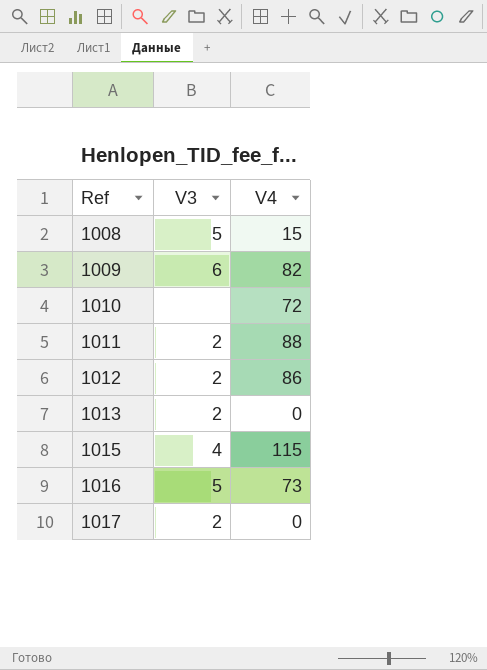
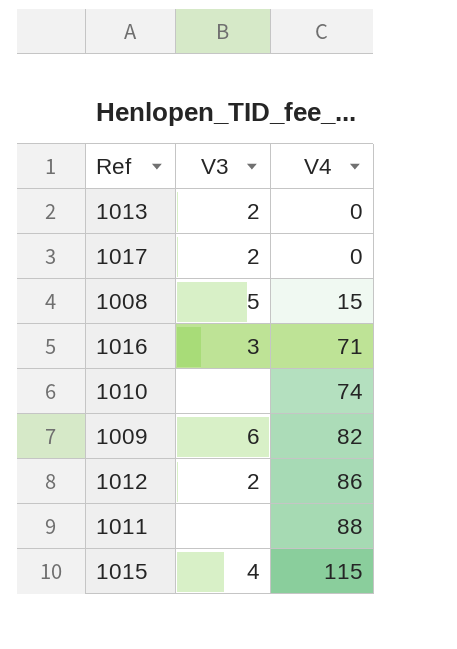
row order: Ref ascending -> V4 ascending
1016 | V3: 5 -> 3
1016 | V4: 73 -> 71
1010 | V4: 72 -> 74
1011 | V3: 2 -> none

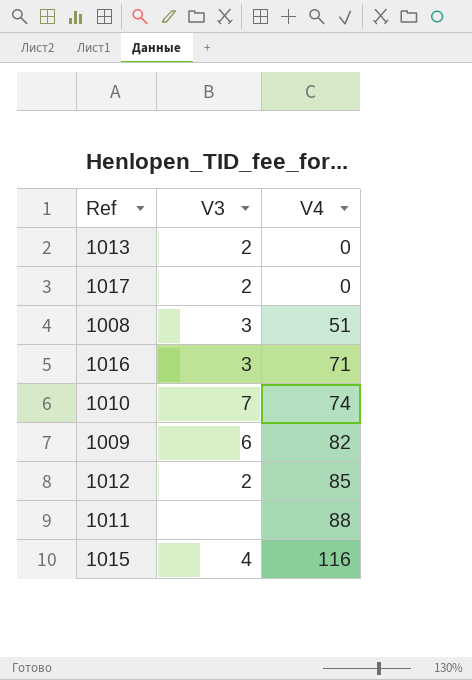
1008 | V3: 5 -> 3
1008 | V4: 15 -> 51
1010 | V3: none -> 7
1012 | V4: 86 -> 85
1015 | V4: 115 -> 116

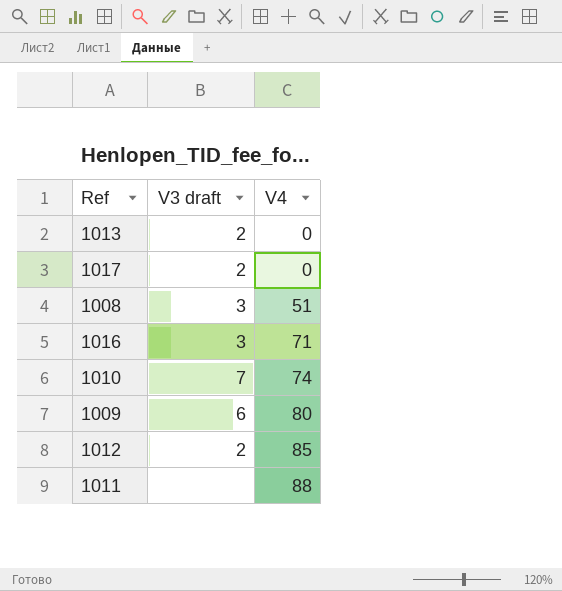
column name: V3 -> V3 draft
row 1015: 4 | 116 -> none
1009 | V4: 82 -> 80

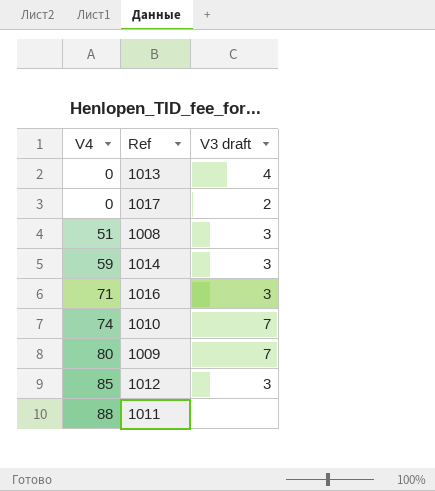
column V4 | position: 3 -> 1
1013 | V3 draft: 2 -> 4
row 1014: none -> 59 | 3
1009 | V3 draft: 6 -> 7
1012 | V3 draft: 2 -> 3

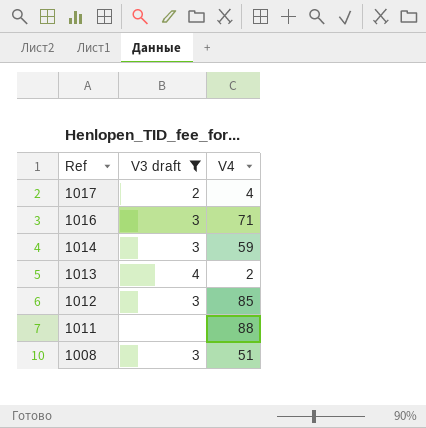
filter: none -> V3 draft != 7
row order: V4 ascending -> Ref descending
column V4 | position: 1 -> 3
1017 | V4: 0 -> 4
1013 | V4: 0 -> 2

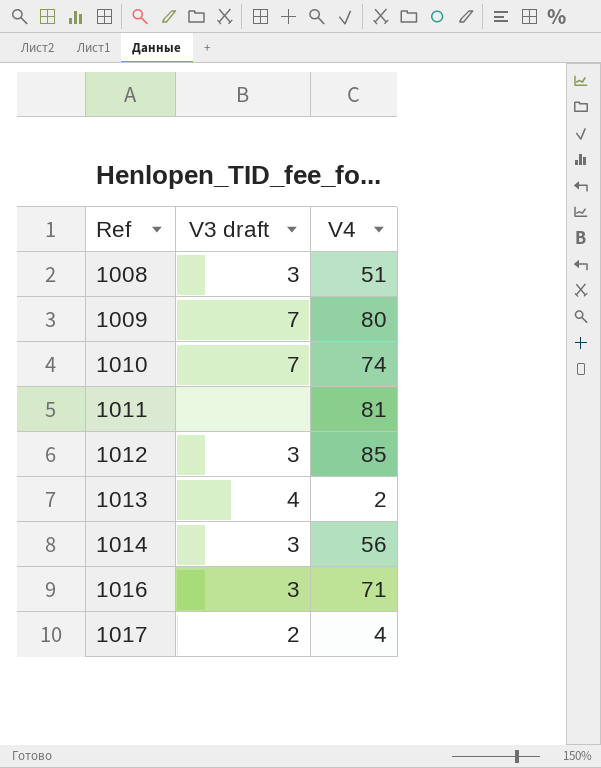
filter: V3 draft != 7 -> none
row order: Ref descending -> Ref ascending
1011 | V4: 88 -> 81
1014 | V4: 59 -> 56

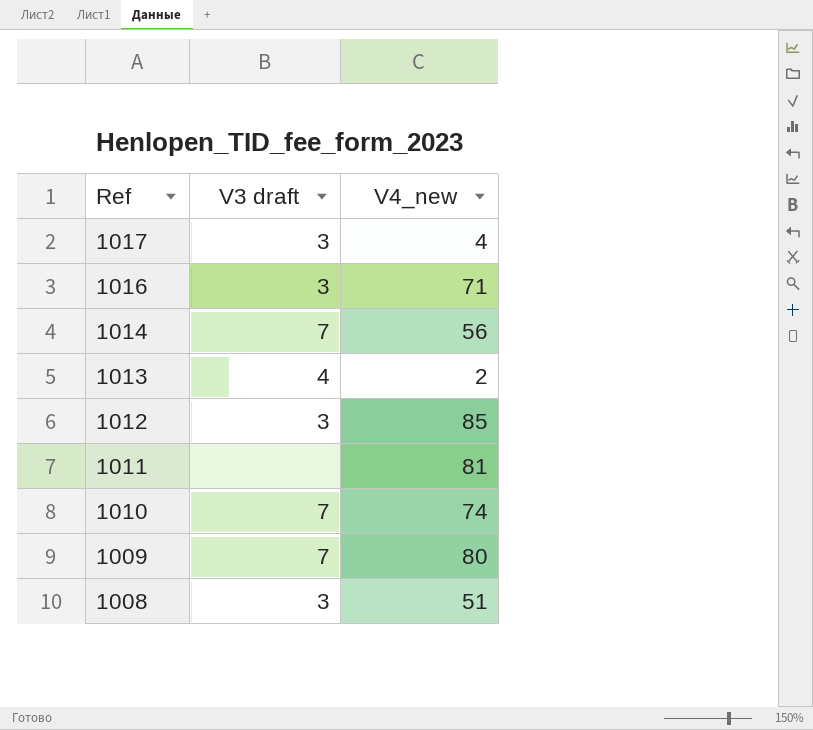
row order: Ref ascending -> Ref descending
column name: V4 -> V4_new
1017 | V3 draft: 2 -> 3
1014 | V3 draft: 3 -> 7

